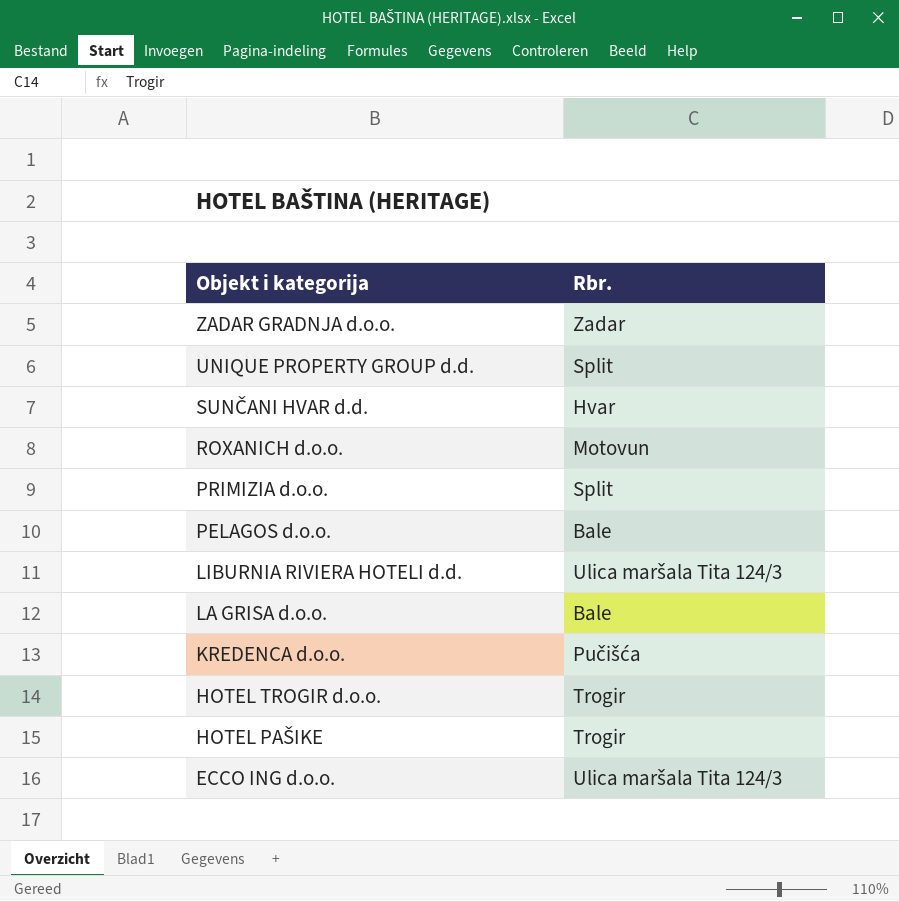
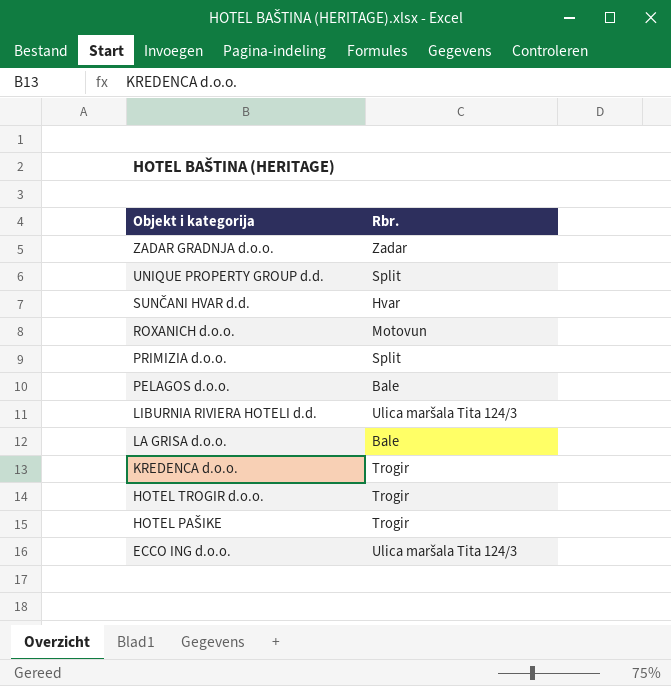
KREDENCA d.o.o. | Rbr.: Pučišća -> Trogir

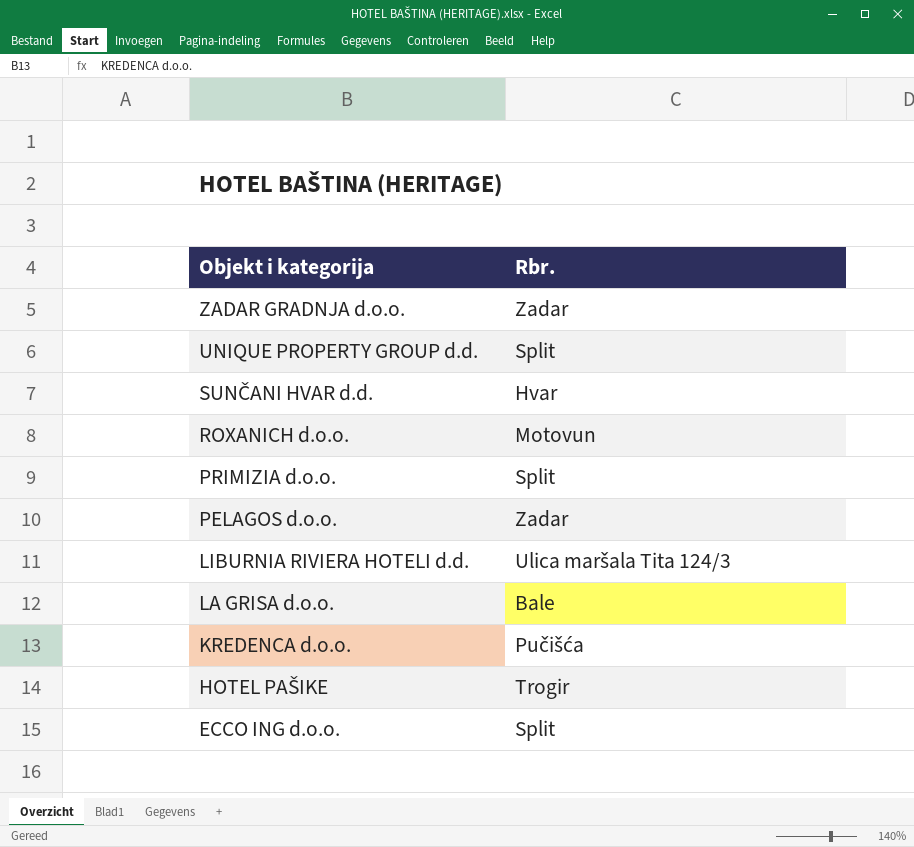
row HOTEL TROGIR d.o.o.: Trogir -> none
PELAGOS d.o.o. | Rbr.: Bale -> Zadar
KREDENCA d.o.o. | Rbr.: Trogir -> Pučišća
ECCO ING d.o.o. | Rbr.: Ulica maršala Tita 124/3 -> Split

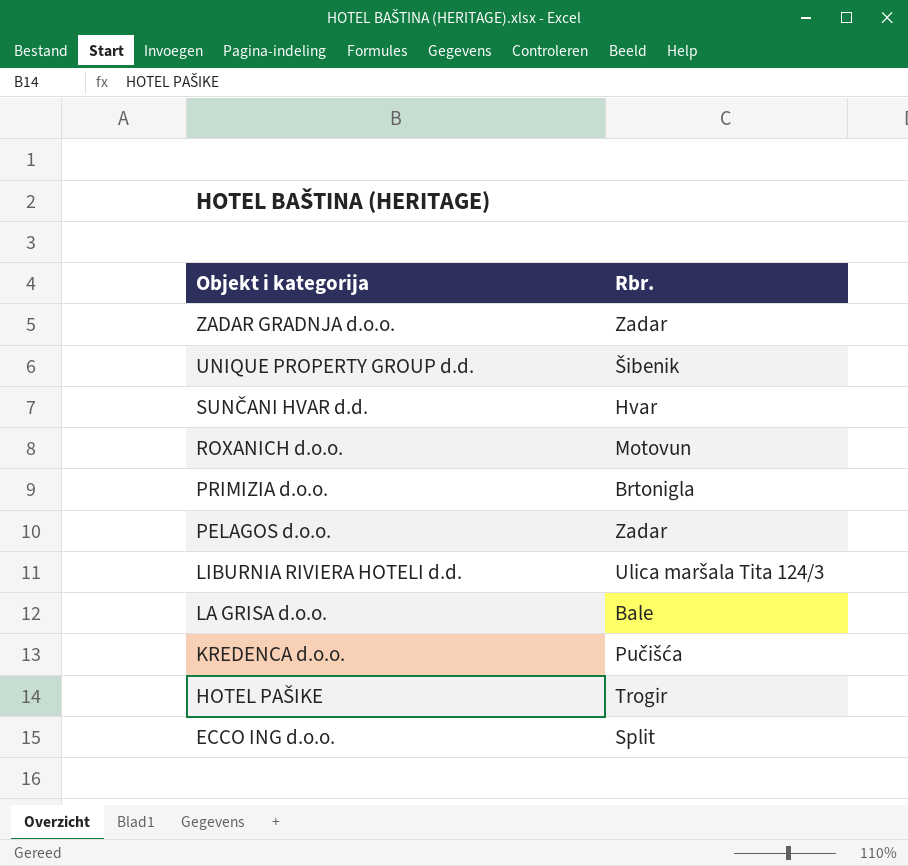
UNIQUE PROPERTY GROUP d.d. | Rbr.: Split -> Šibenik
PRIMIZIA d.o.o. | Rbr.: Split -> Brtonigla

